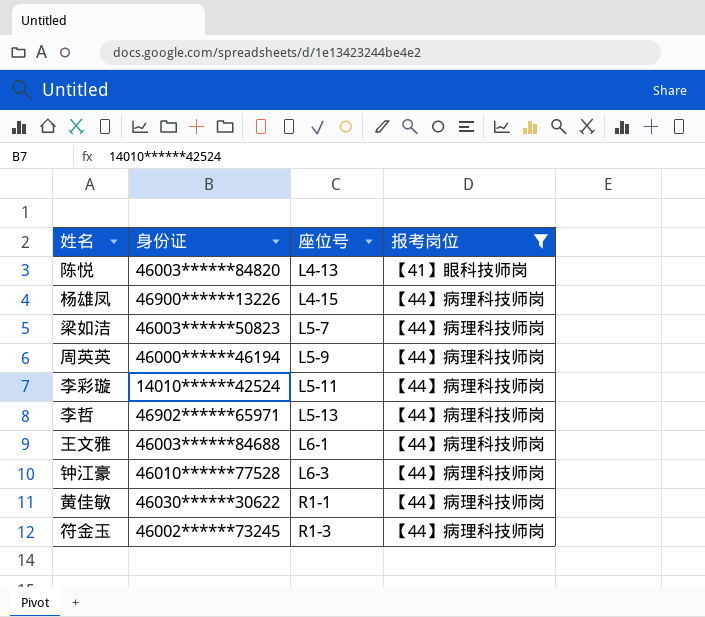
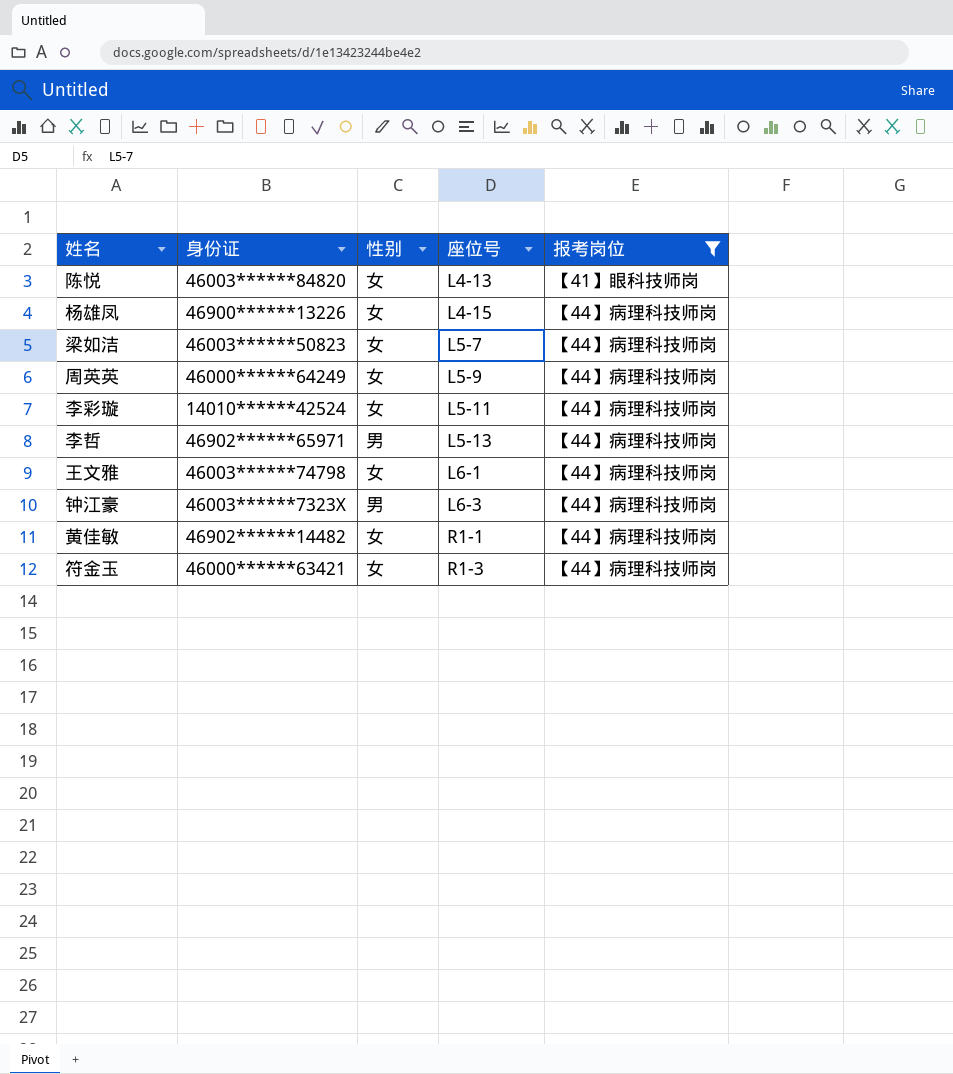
column 性别 | position: none -> 3
周英英 | 身份证: 46000******46194 -> 46000******64249
王文雅 | 身份证: 46003******84688 -> 46003******74798
钟江豪 | 身份证: 46010******77528 -> 46003******7323X
黄佳敏 | 身份证: 46030******30622 -> 46902******14482
符金玉 | 身份证: 46002******73245 -> 46000******63421

